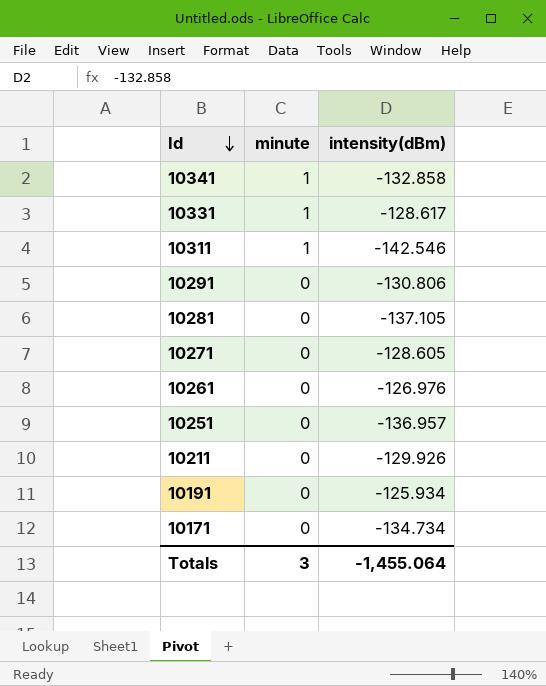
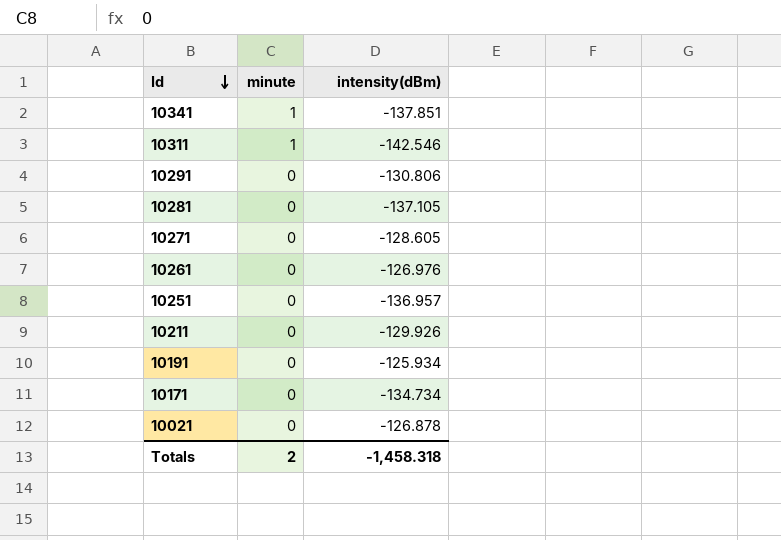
row 10331: 1 | -128.617 -> none
10341 | intensity(dBm): -132.858 -> -137.851
row 10021: none -> 0 | -126.878
Totals | minute: 3 -> 2
Totals | intensity(dBm): -1,455.064 -> -1,458.318

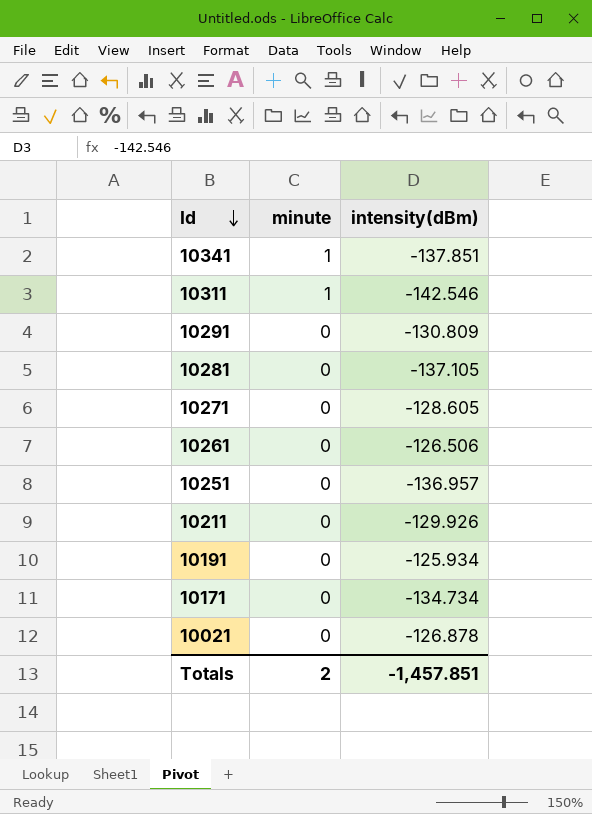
10291 | intensity(dBm): -130.806 -> -130.809
10261 | intensity(dBm): -126.976 -> -126.506
Totals | intensity(dBm): -1,458.318 -> -1,457.851

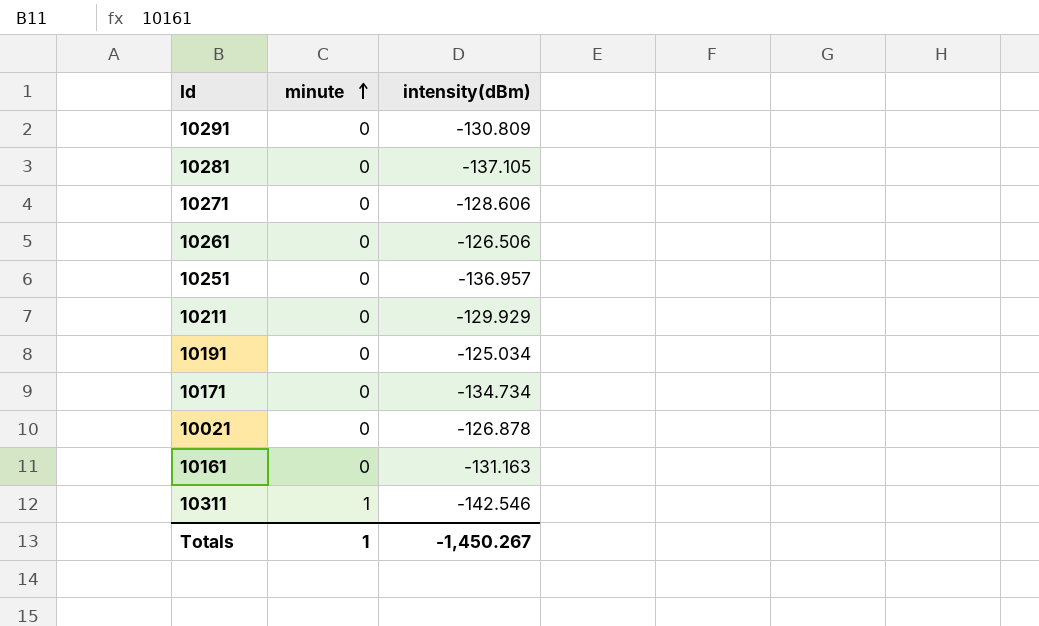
row order: Id descending -> minute ascending
row 10341: 1 | -137.851 -> none
10271 | intensity(dBm): -128.605 -> -128.606
10211 | intensity(dBm): -129.926 -> -129.929
10191 | intensity(dBm): -125.934 -> -125.034
row 10161: none -> 0 | -131.163
Totals | minute: 2 -> 1
Totals | intensity(dBm): -1,457.851 -> -1,450.267

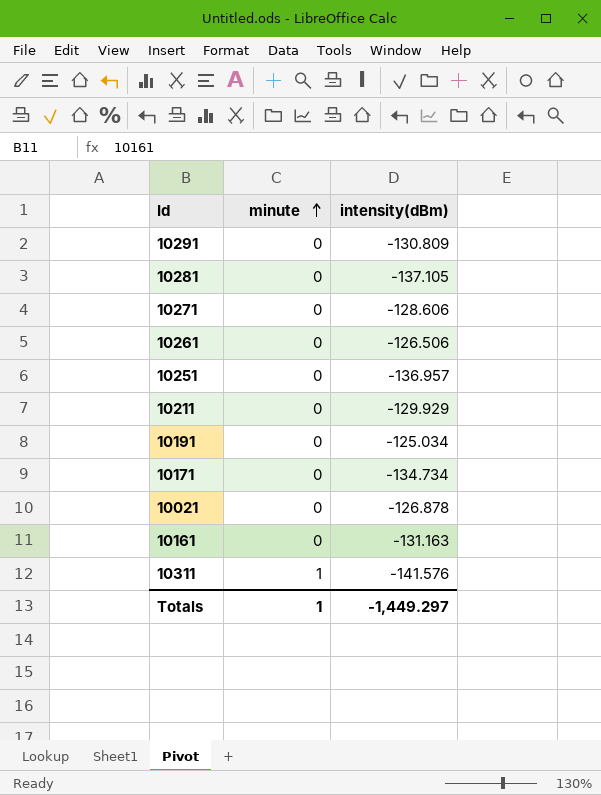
10311 | intensity(dBm): -142.546 -> -141.576
Totals | intensity(dBm): -1,450.267 -> -1,449.297

